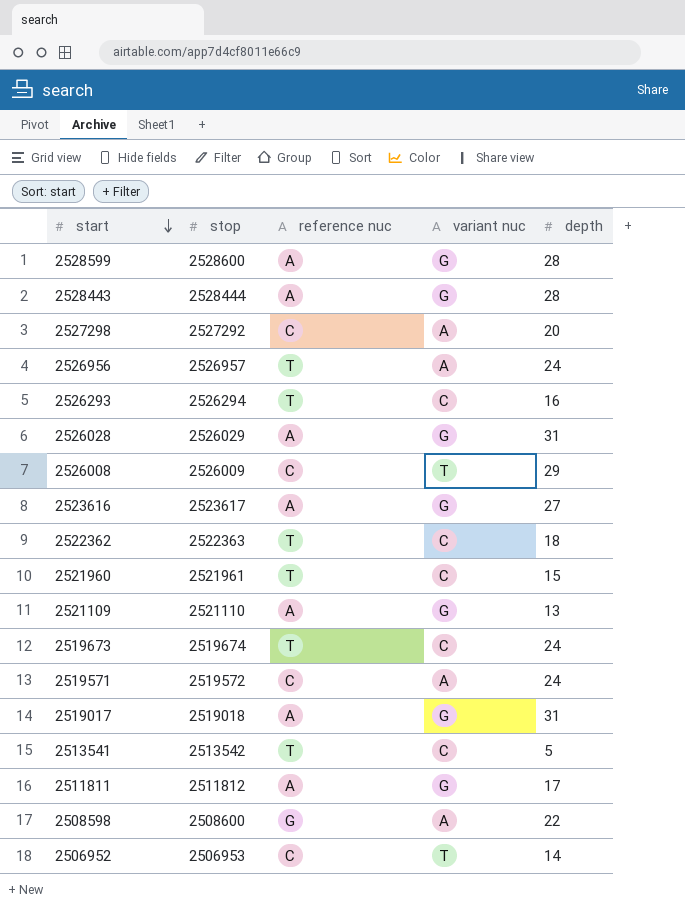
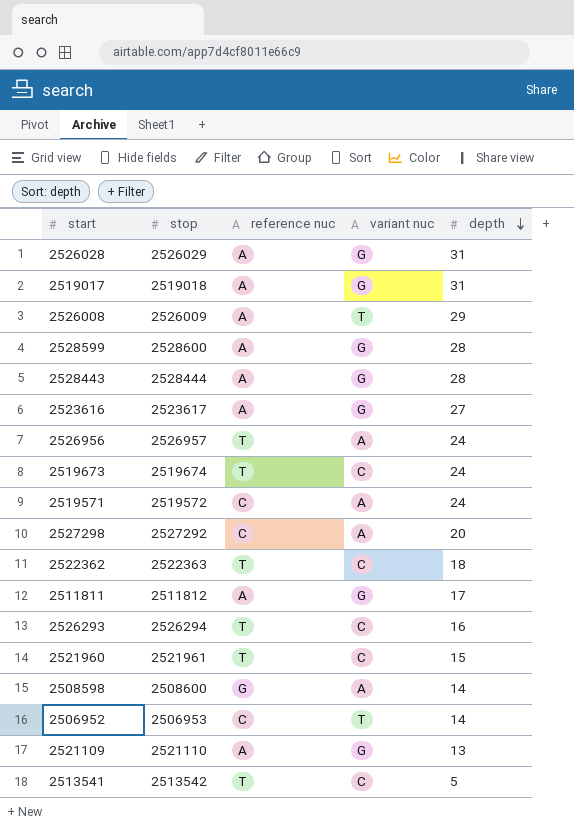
row order: start descending -> depth descending
2526008 | reference nuc: C -> A
2508598 | depth: 22 -> 14

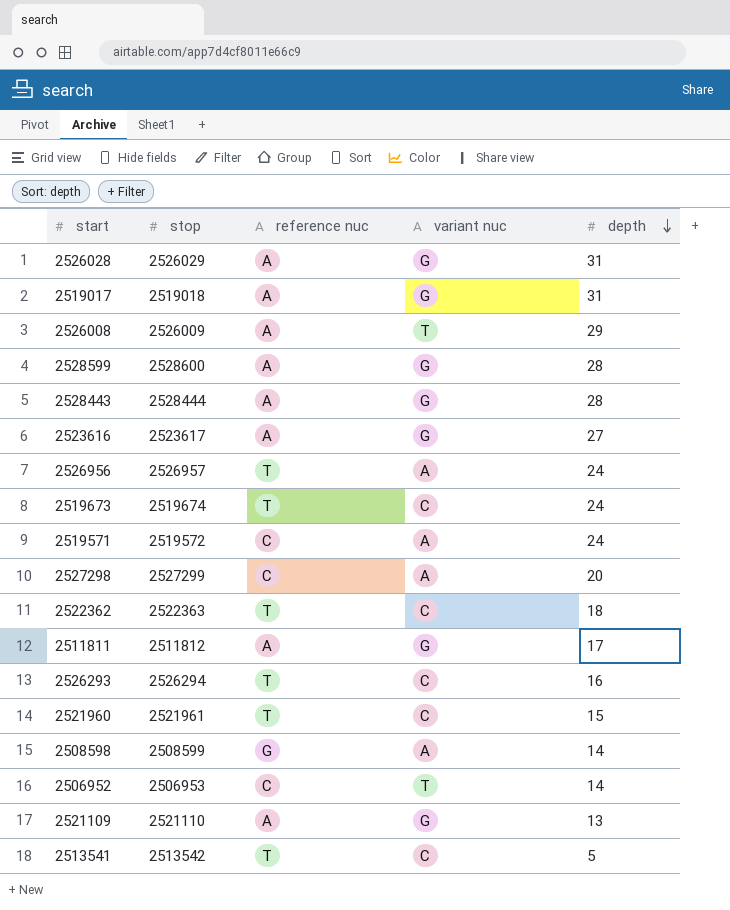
2527298 | stop: 2527292 -> 2527299
2508598 | stop: 2508600 -> 2508599

